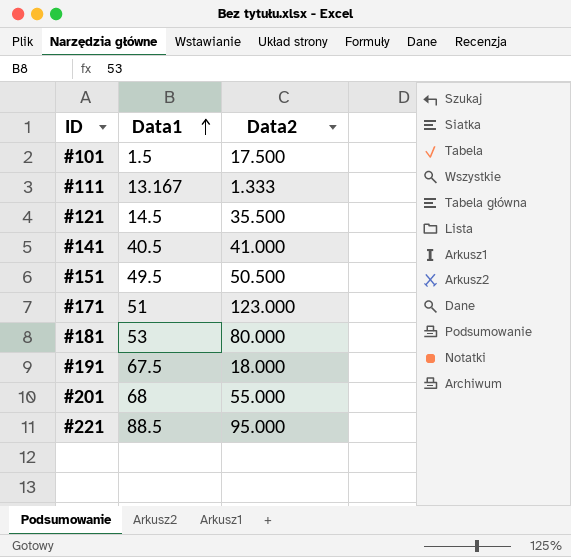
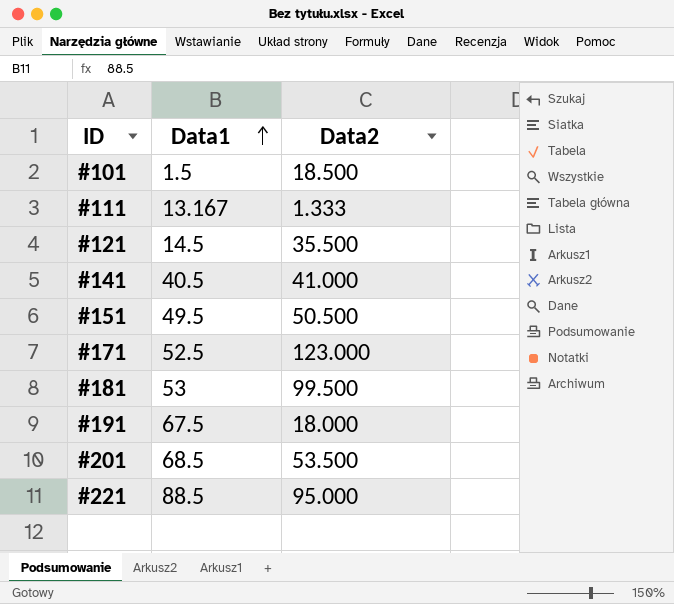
#101 | Data2: 17.500 -> 18.500
#171 | Data1: 51 -> 52.5
#181 | Data2: 80.000 -> 99.500
#201 | Data1: 68 -> 68.5
#201 | Data2: 55.000 -> 53.500

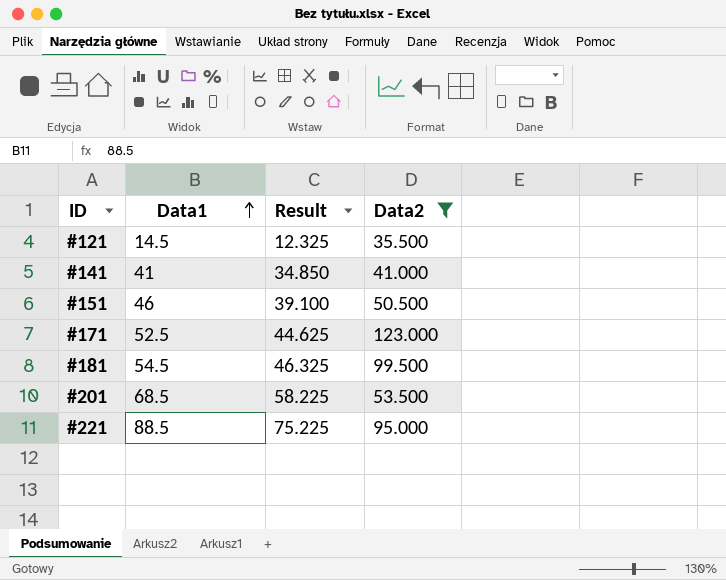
filter: none -> Data2 >= 35.500
column Result | formula: none -> [Data1] * 0.85
#141 | Data1: 40.5 -> 41
#151 | Data1: 49.5 -> 46
#181 | Data1: 53 -> 54.5

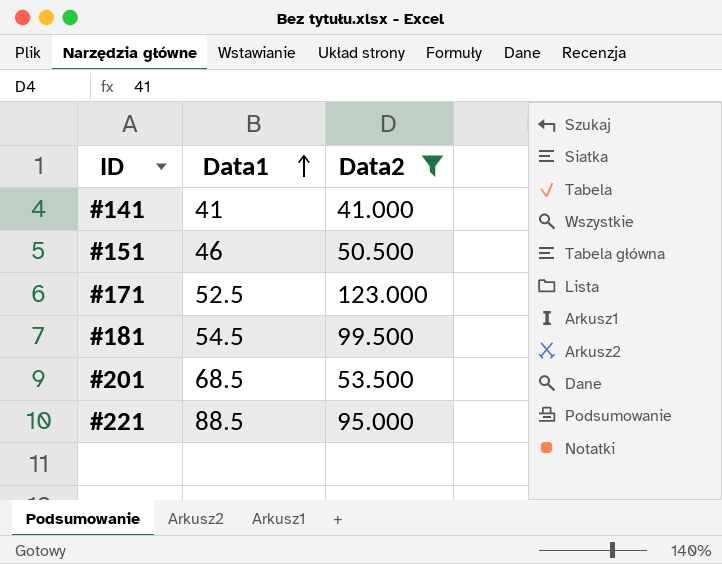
column Result | formula: [Data1] * 0.85 -> none
row #121: 14.5 | 12.325 | 35.500 -> none

